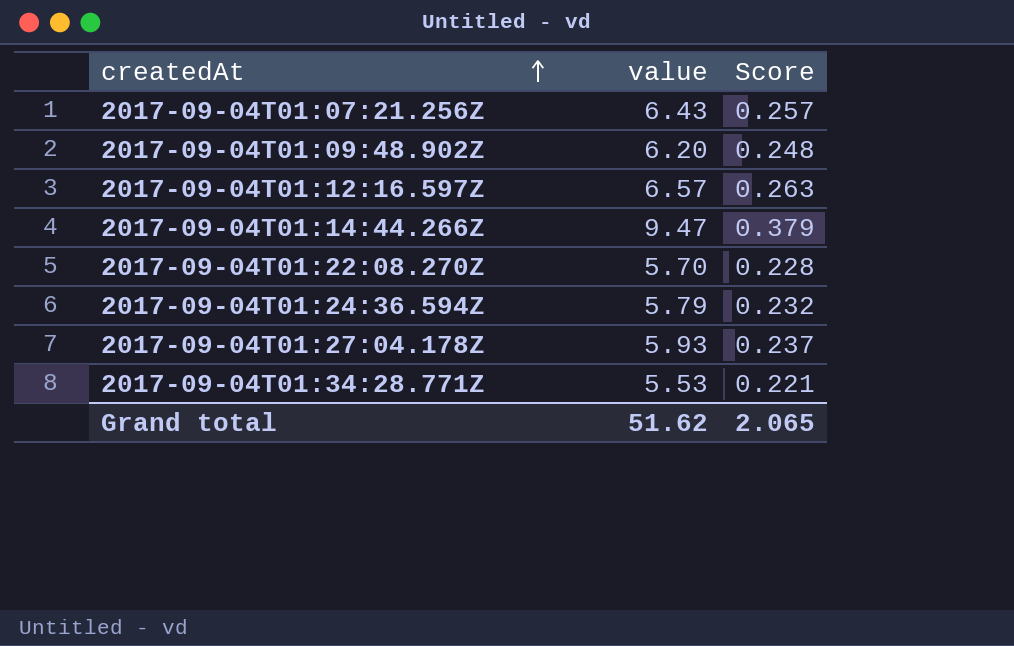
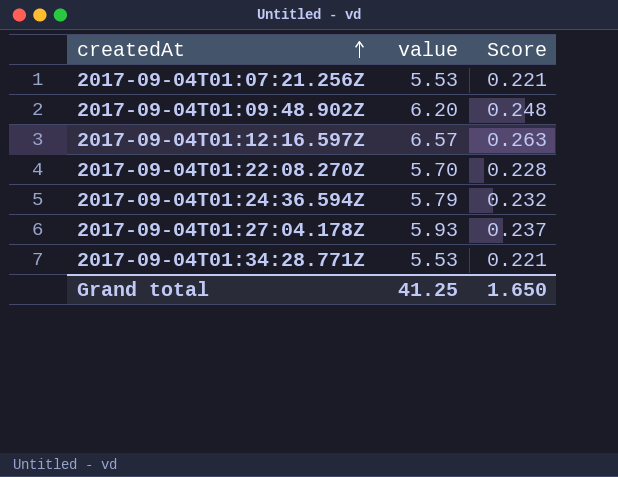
row 2017-09-04T01:14:44.266Z: 9.47 | 0.379 -> none
2017-09-04T01:07:21.256Z | value: 6.43 -> 5.53
2017-09-04T01:07:21.256Z | Score: 0.257 -> 0.221
Grand total | value: 51.62 -> 41.25
Grand total | Score: 2.065 -> 1.650

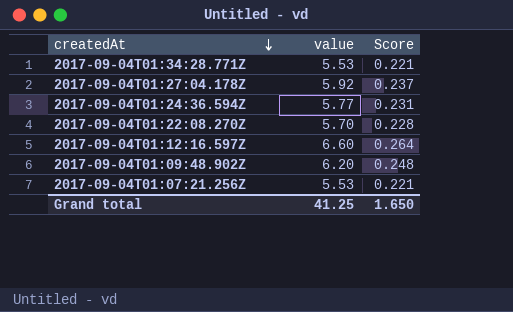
row order: createdAt ascending -> createdAt descending
2017-09-04T01:27:04.178Z | value: 5.93 -> 5.92
2017-09-04T01:24:36.594Z | value: 5.79 -> 5.77
2017-09-04T01:24:36.594Z | Score: 0.232 -> 0.231
2017-09-04T01:12:16.597Z | value: 6.57 -> 6.60
2017-09-04T01:12:16.597Z | Score: 0.263 -> 0.264

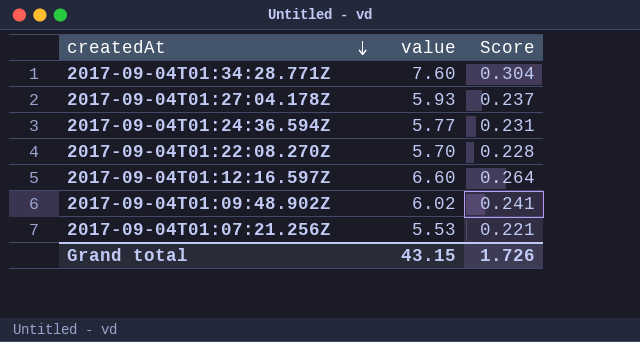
2017-09-04T01:34:28.771Z | value: 5.53 -> 7.60
2017-09-04T01:34:28.771Z | Score: 0.221 -> 0.304
2017-09-04T01:27:04.178Z | value: 5.92 -> 5.93
2017-09-04T01:09:48.902Z | value: 6.20 -> 6.02
2017-09-04T01:09:48.902Z | Score: 0.248 -> 0.241
Grand total | value: 41.25 -> 43.15
Grand total | Score: 1.650 -> 1.726

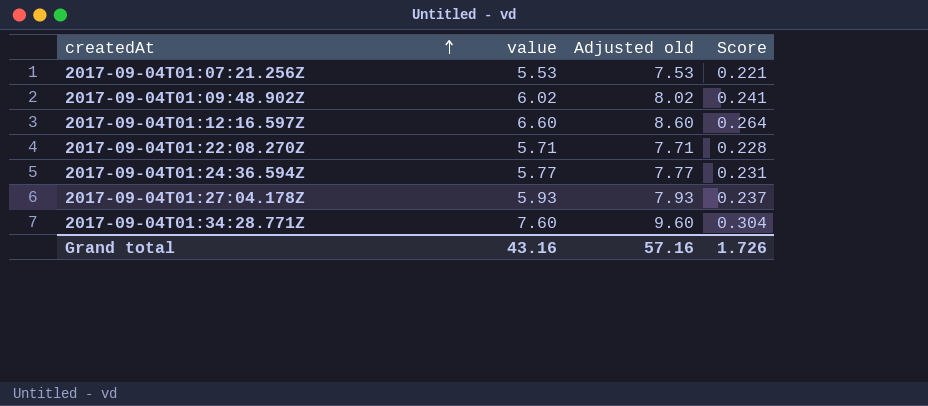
row order: createdAt descending -> createdAt ascending
column Adjusted old | formula: none -> [value] + 2
2017-09-04T01:22:08.270Z | value: 5.70 -> 5.71
Grand total | value: 43.15 -> 43.16

